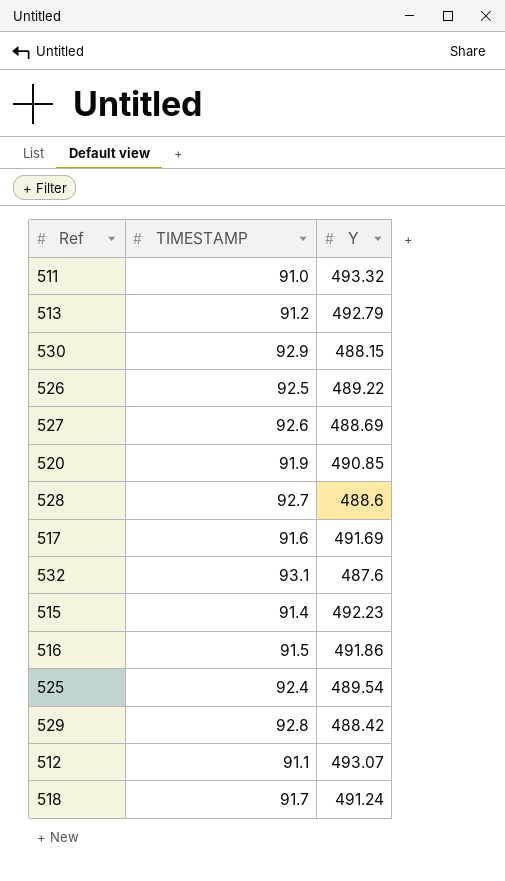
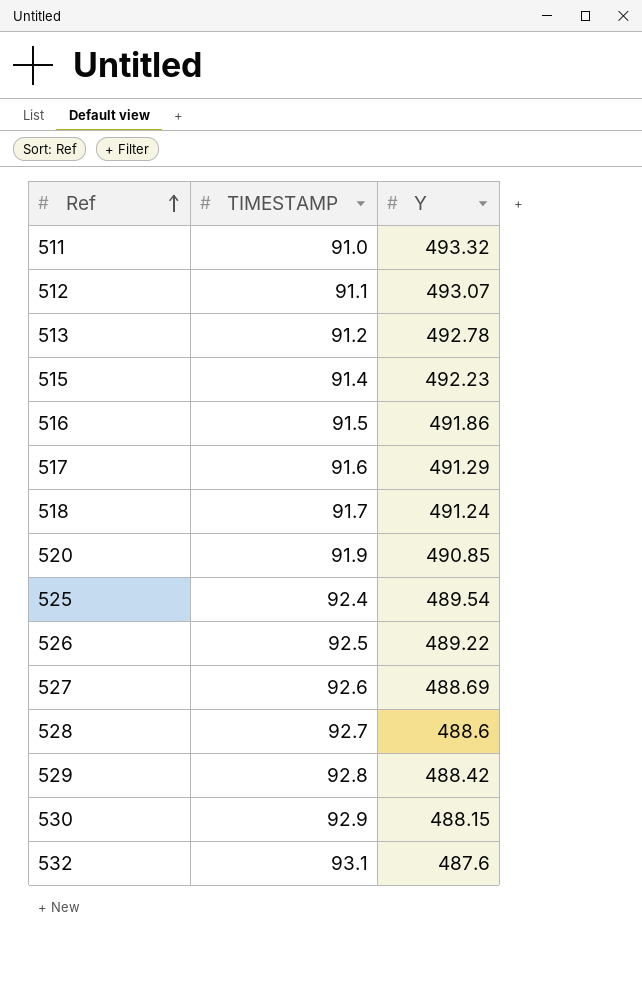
row order: none -> Ref ascending
513 | Y: 492.79 -> 492.78
517 | Y: 491.69 -> 491.29

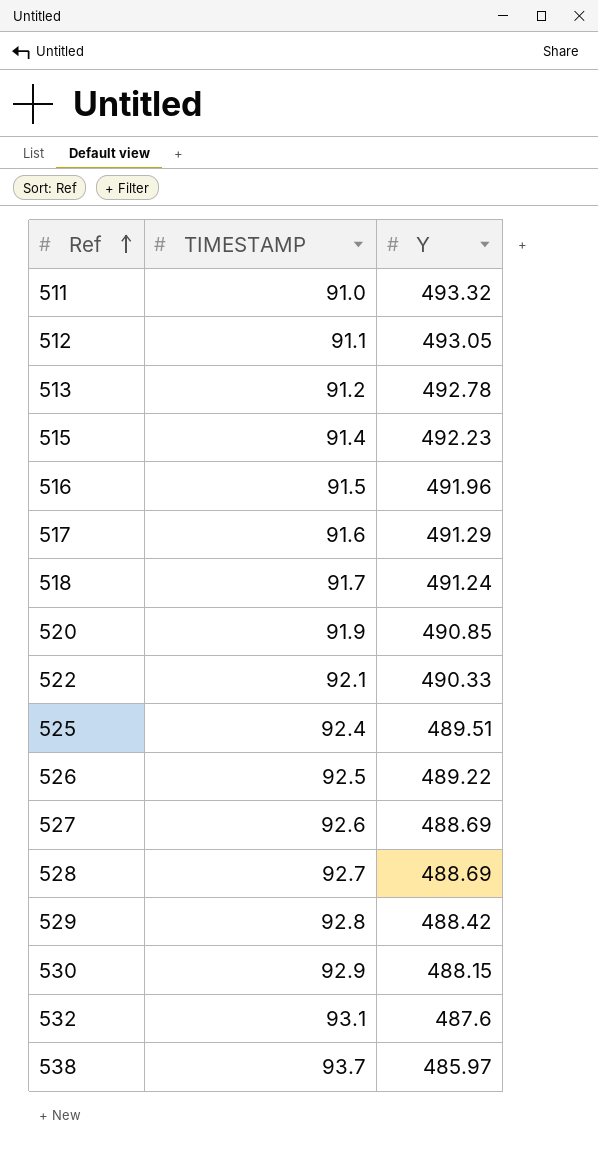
512 | Y: 493.07 -> 493.05
516 | Y: 491.86 -> 491.96
row 522: none -> 92.1 | 490.33
525 | Y: 489.54 -> 489.51
528 | Y: 488.6 -> 488.69
row 538: none -> 93.7 | 485.97

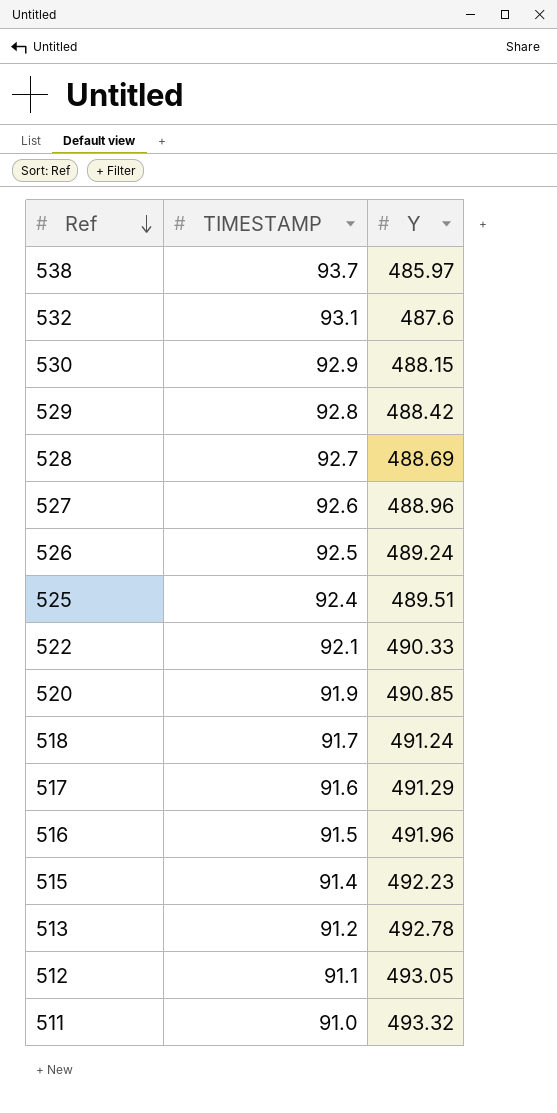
row order: Ref ascending -> Ref descending
527 | Y: 488.69 -> 488.96
526 | Y: 489.22 -> 489.24

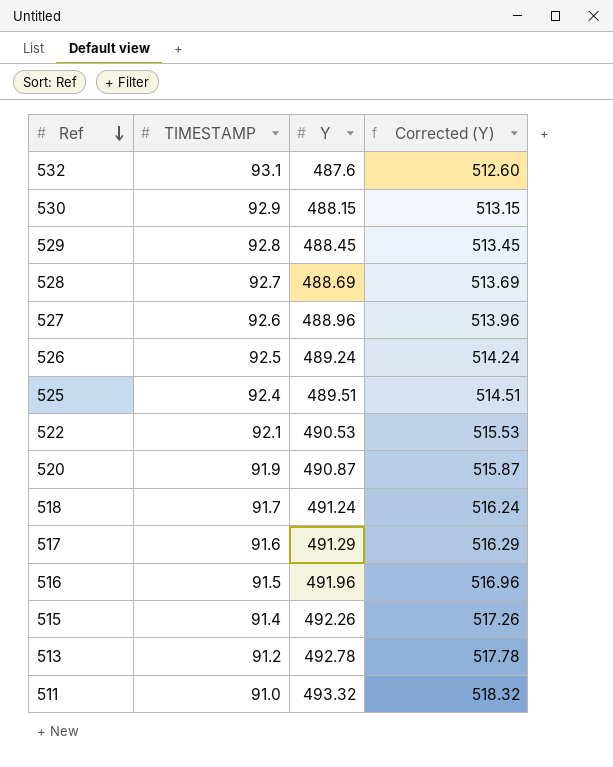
column Corrected (Y) | formula: none -> [Y] + 25
row 538: 93.7 | 485.97 -> none
row 512: 91.1 | 493.05 -> none
529 | Y: 488.42 -> 488.45
522 | Y: 490.33 -> 490.53
520 | Y: 490.85 -> 490.87
515 | Y: 492.23 -> 492.26

